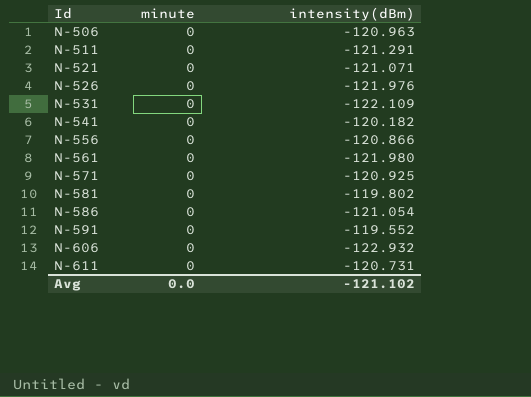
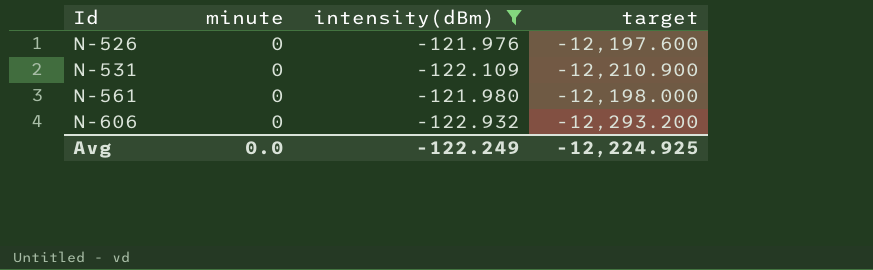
filter: none -> intensity(dBm) <= -121.976
column target | formula: none -> [intensity(dBm)] * 100
Avg | intensity(dBm): -121.102 -> -122.249

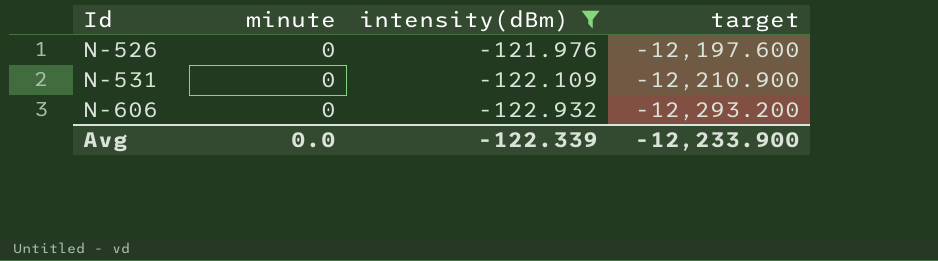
row N-561: 0 | -121.980 | -12,198.000 -> none
Avg | intensity(dBm): -122.249 -> -122.339
Avg | target: -12,224.925 -> -12,233.900

